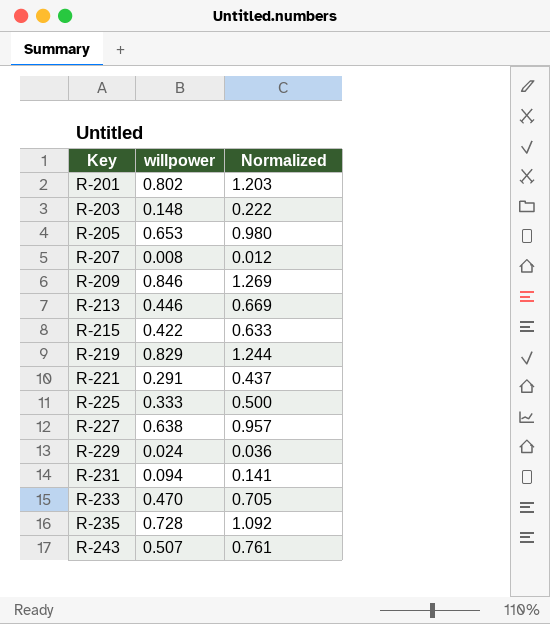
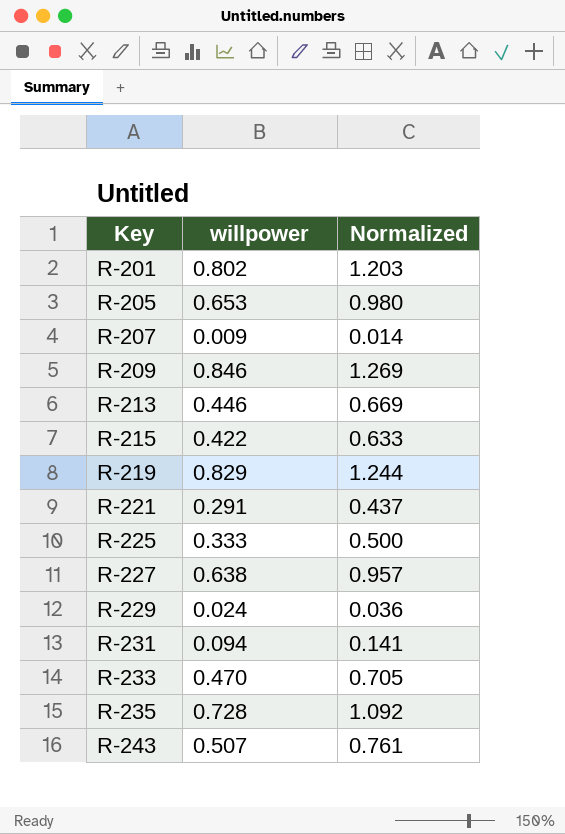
row R-203: 0.148 | 0.222 -> none
R-207 | willpower: 0.008 -> 0.009
R-207 | Normalized: 0.012 -> 0.014

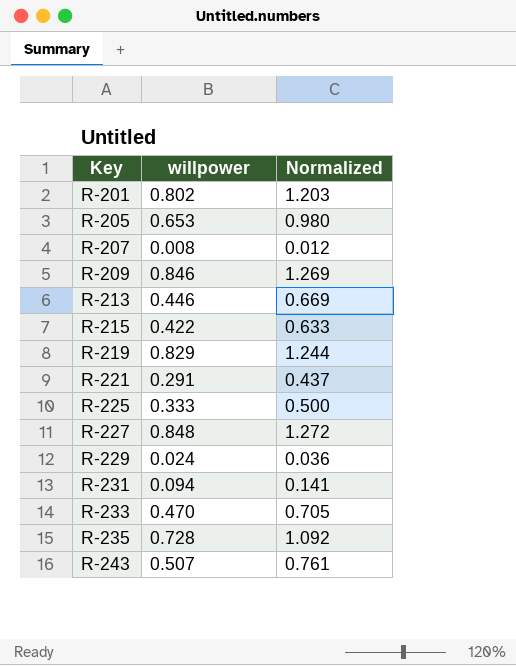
R-207 | willpower: 0.009 -> 0.008
R-207 | Normalized: 0.014 -> 0.012
R-227 | willpower: 0.638 -> 0.848
R-227 | Normalized: 0.957 -> 1.272

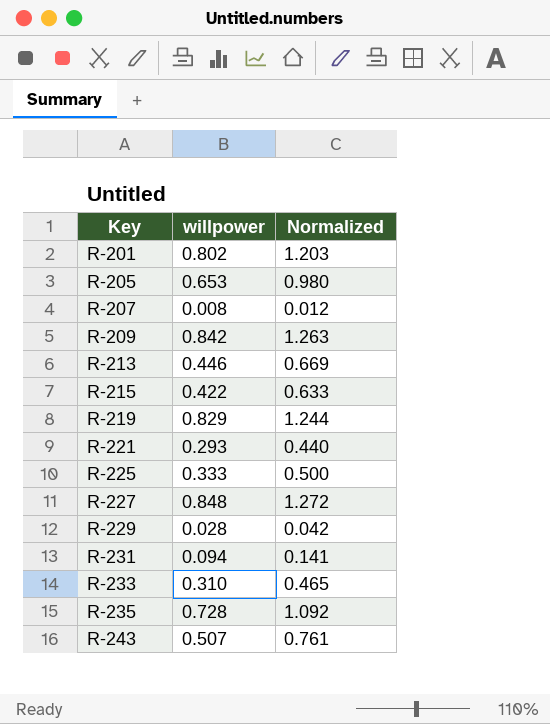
R-209 | willpower: 0.846 -> 0.842
R-209 | Normalized: 1.269 -> 1.263
R-221 | willpower: 0.291 -> 0.293
R-221 | Normalized: 0.437 -> 0.440
R-229 | willpower: 0.024 -> 0.028
R-229 | Normalized: 0.036 -> 0.042
R-233 | willpower: 0.470 -> 0.310
R-233 | Normalized: 0.705 -> 0.465

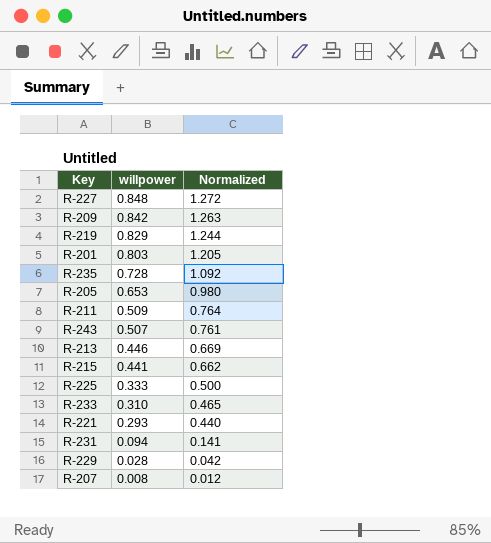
row order: Key ascending -> willpower descending
R-201 | willpower: 0.802 -> 0.803
R-201 | Normalized: 1.203 -> 1.205
row R-211: none -> 0.509 | 0.764
R-215 | willpower: 0.422 -> 0.441
R-215 | Normalized: 0.633 -> 0.662

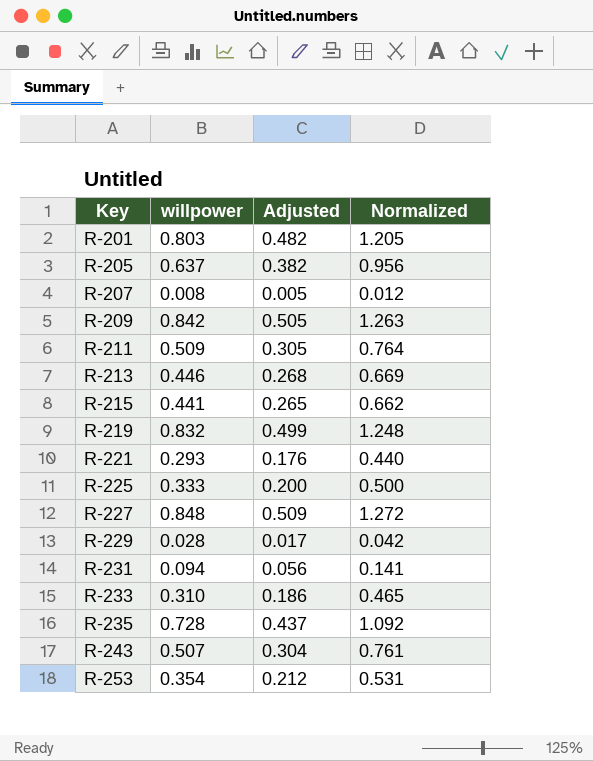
row order: willpower descending -> Key ascending
column Adjusted | formula: none -> [willpower] * 0.6
R-205 | willpower: 0.653 -> 0.637
R-205 | Normalized: 0.980 -> 0.956
R-219 | willpower: 0.829 -> 0.832
R-219 | Normalized: 1.244 -> 1.248
row R-253: none -> 0.354 | 0.212 | 0.531

